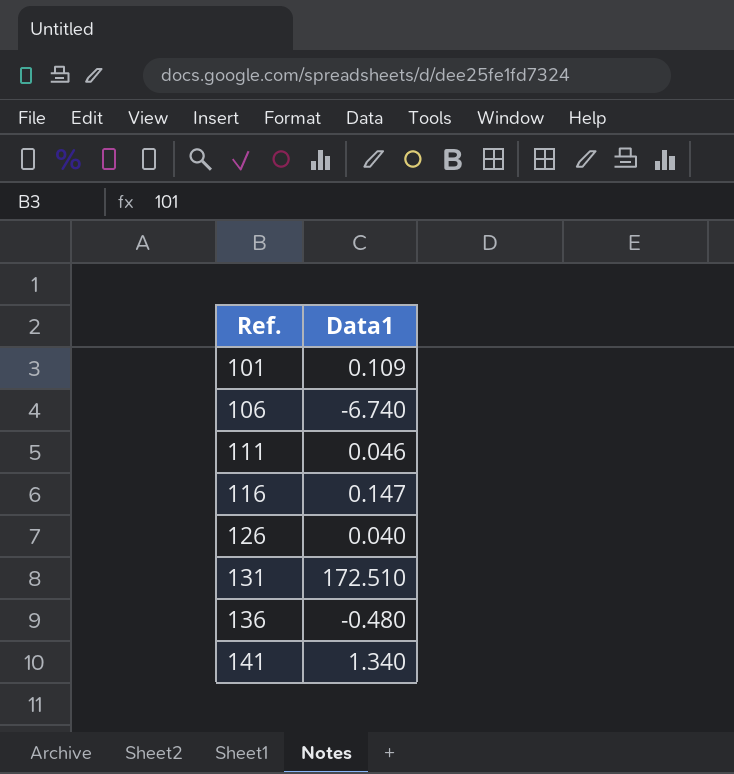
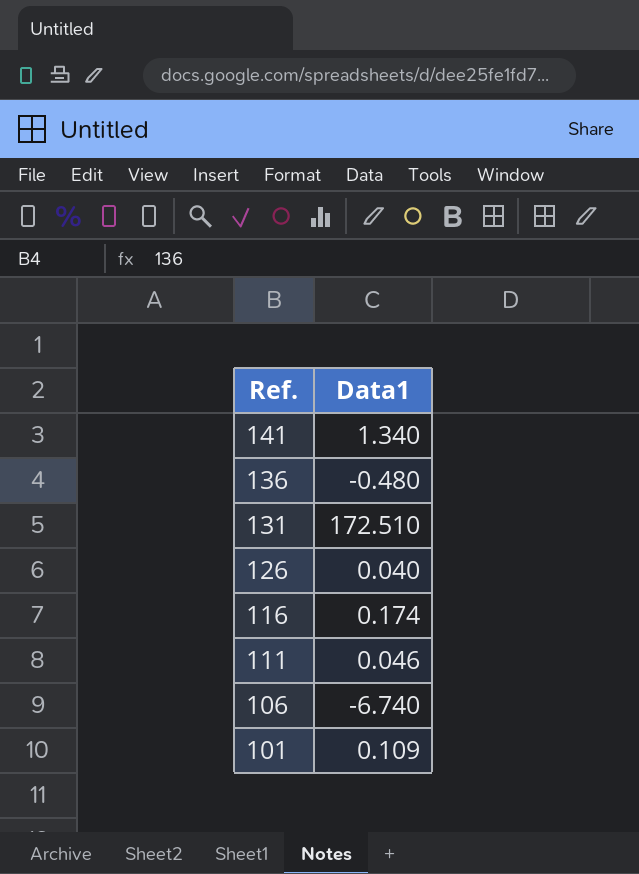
row order: Ref. ascending -> Ref. descending
116 | Data1: 0.147 -> 0.174

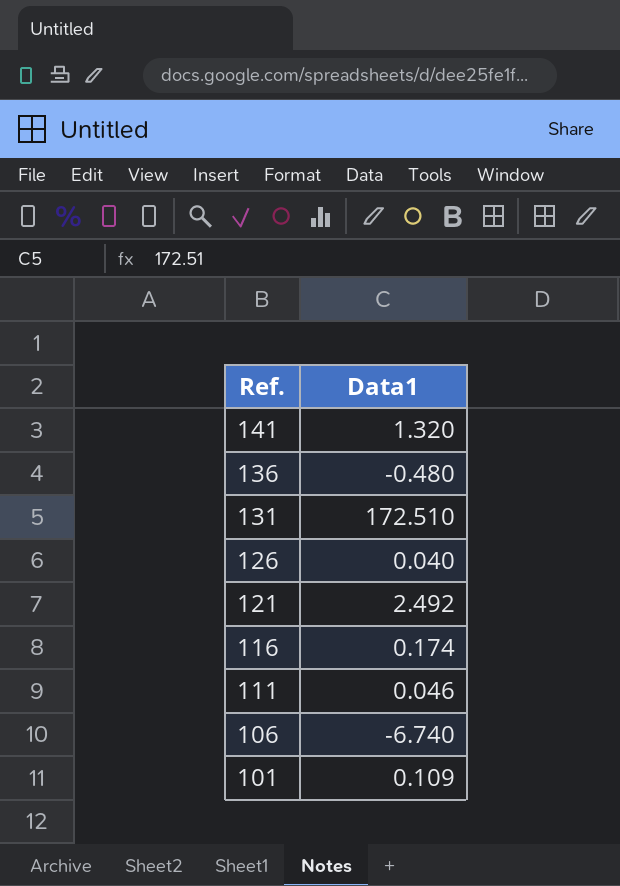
141 | Data1: 1.340 -> 1.320
row 121: none -> 2.492

